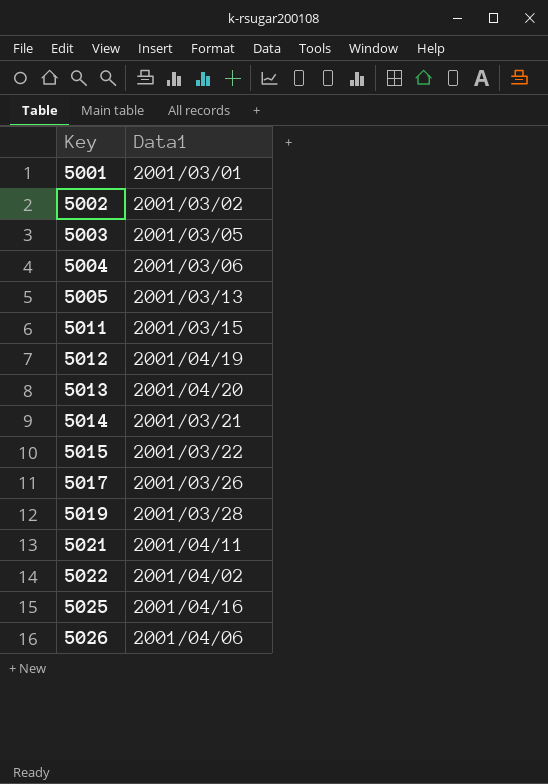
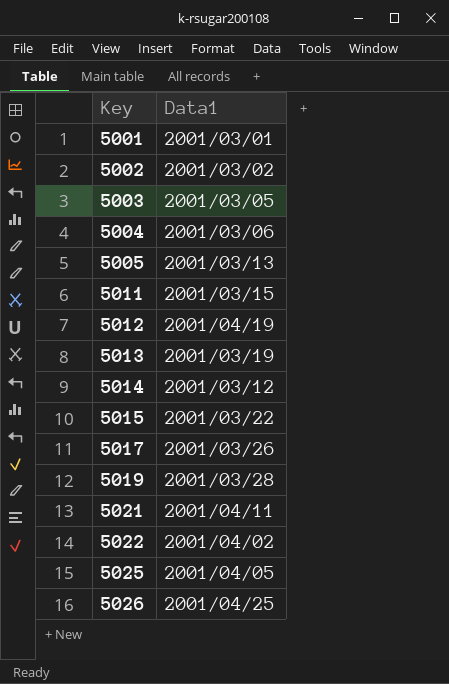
5013 | Data1: 2001/04/20 -> 2001/03/19
5014 | Data1: 2001/03/21 -> 2001/03/12
5025 | Data1: 2001/04/16 -> 2001/04/05
5026 | Data1: 2001/04/06 -> 2001/04/25

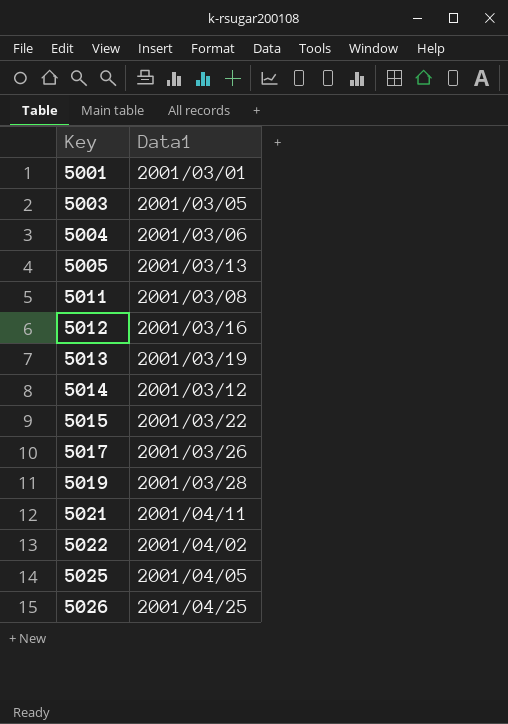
row 5002: 2001/03/02 -> none
5011 | Data1: 2001/03/15 -> 2001/03/08
5012 | Data1: 2001/04/19 -> 2001/03/16

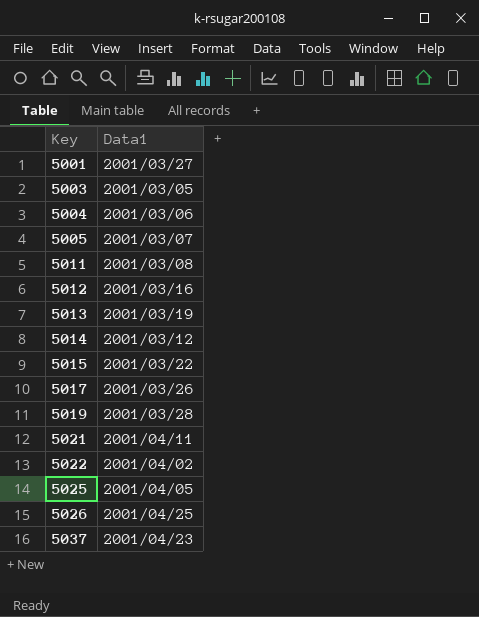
5001 | Data1: 2001/03/01 -> 2001/03/27
5005 | Data1: 2001/03/13 -> 2001/03/07
row 5037: none -> 2001/04/23

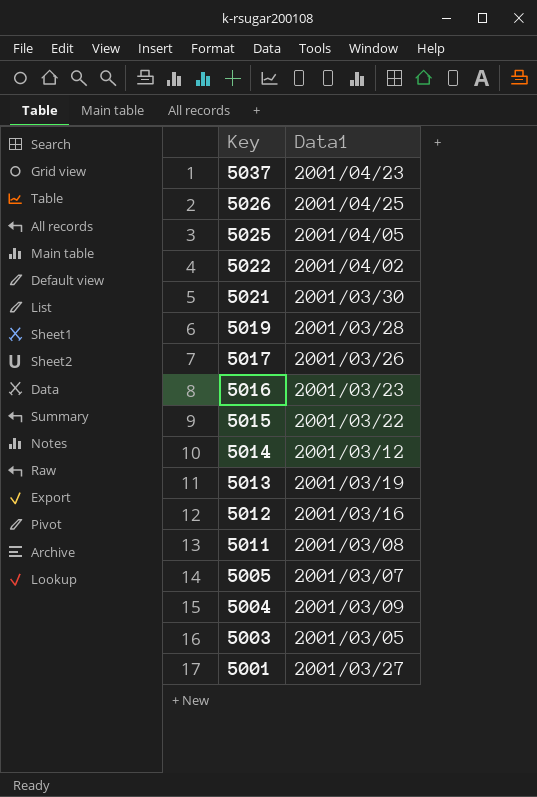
row order: Key ascending -> Key descending
5021 | Data1: 2001/04/11 -> 2001/03/30
row 5016: none -> 2001/03/23
5004 | Data1: 2001/03/06 -> 2001/03/09

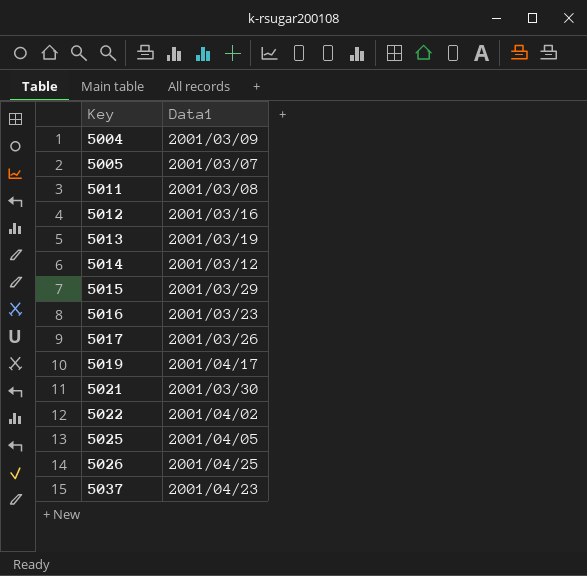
row order: Key descending -> Key ascending
row 5003: 2001/03/05 -> none
row 5001: 2001/03/27 -> none
5015 | Data1: 2001/03/22 -> 2001/03/29
5019 | Data1: 2001/03/28 -> 2001/04/17

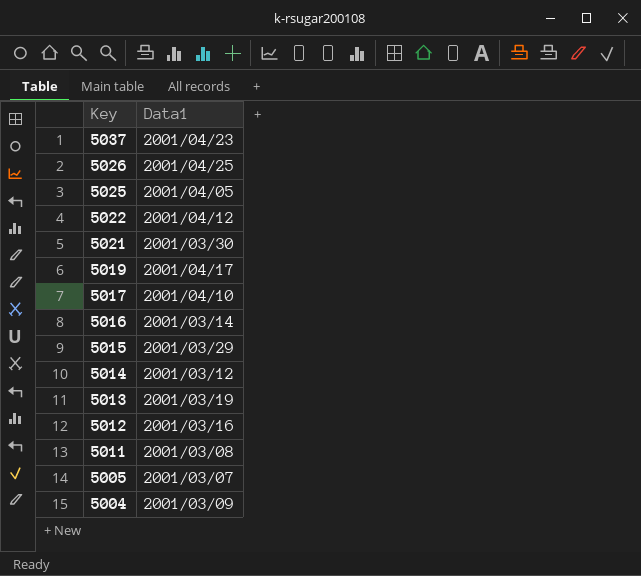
row order: Key ascending -> Key descending
5022 | Data1: 2001/04/02 -> 2001/04/12
5017 | Data1: 2001/03/26 -> 2001/04/10
5016 | Data1: 2001/03/23 -> 2001/03/14

